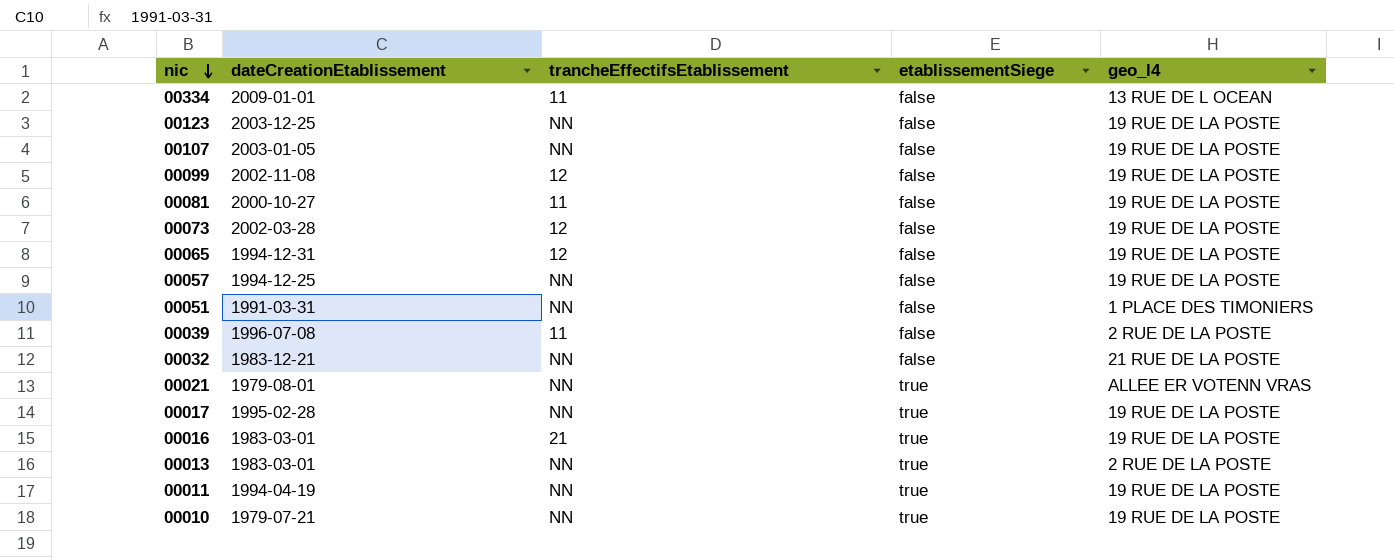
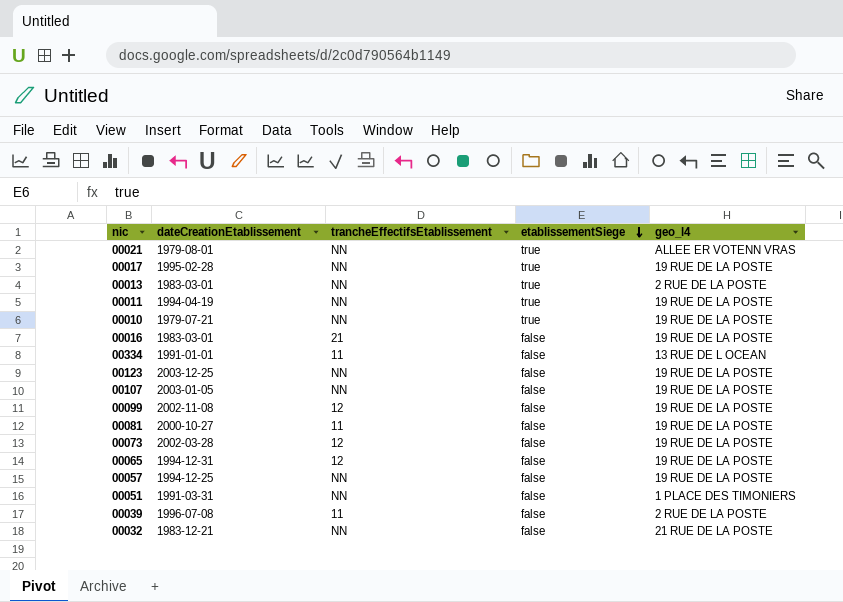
row order: nic descending -> etablissementSiege descending
00016 | etablissementSiege: true -> false
00334 | dateCreationEtablissement: 2009-01-01 -> 1991-01-01

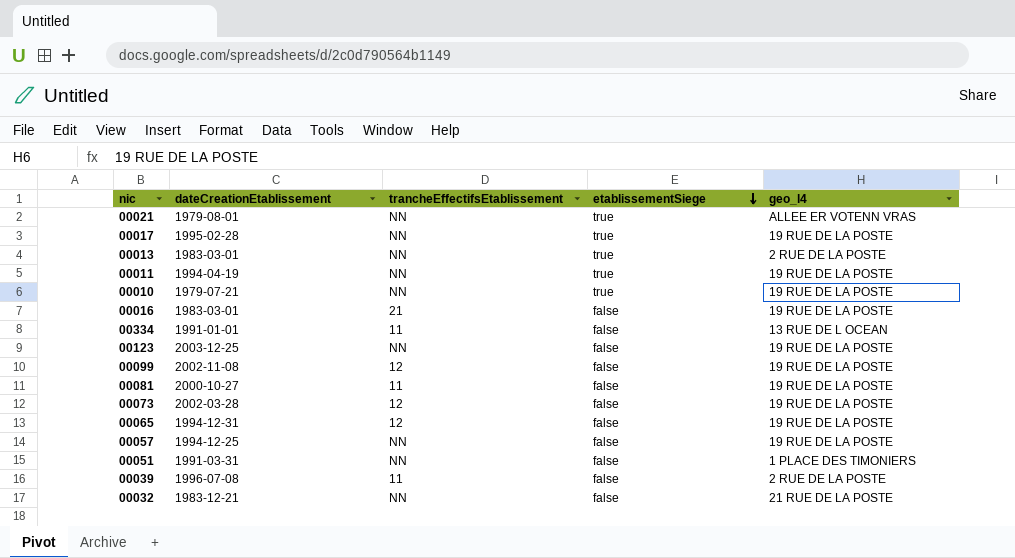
row 00107: 2003-01-05 | NN | false | 19 RUE DE LA POSTE -> none

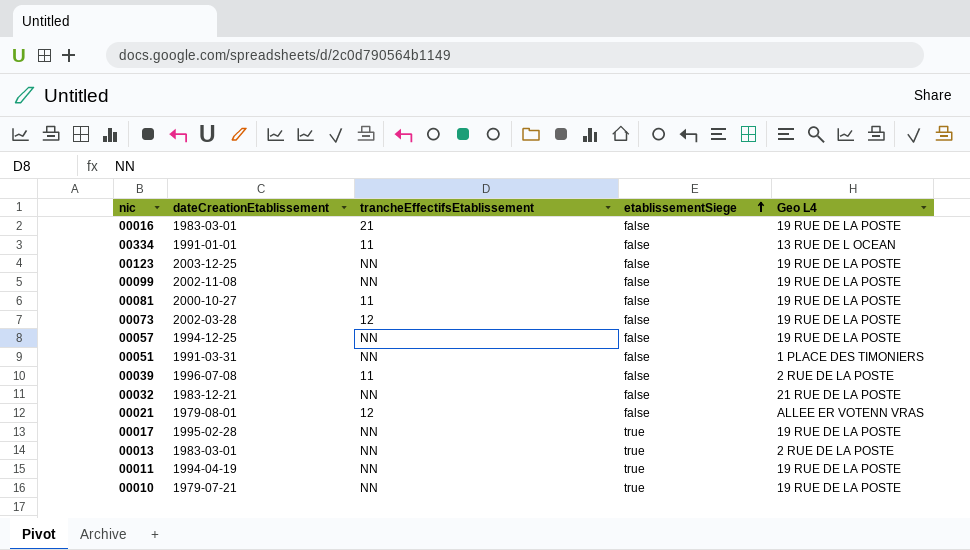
row order: etablissementSiege descending -> etablissementSiege ascending
column name: geo_l4 -> Geo L4
row 00065: 1994-12-31 | 12 | false | 19 RUE DE LA POSTE -> none
00099 | trancheEffectifsEtablissement: 12 -> NN
00021 | trancheEffectifsEtablissement: NN -> 12
00021 | etablissementSiege: true -> false

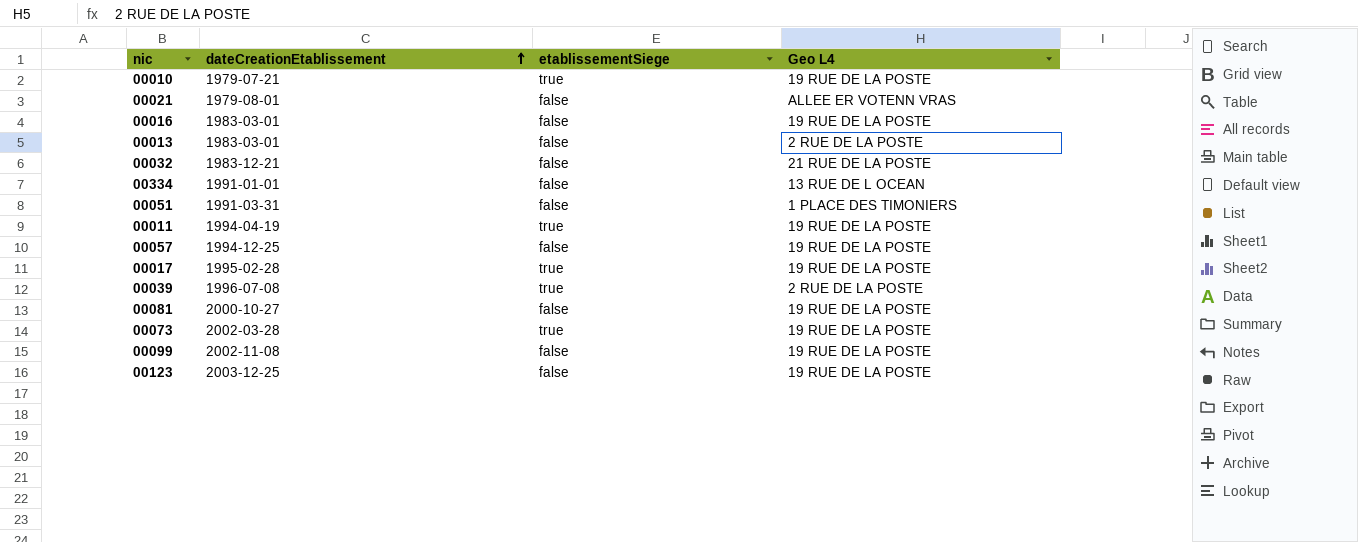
row order: etablissementSiege ascending -> dateCreationEtablissement ascending
column trancheEffectifsEtablissement | position: 3 -> none
00013 | etablissementSiege: true -> false
00039 | etablissementSiege: false -> true
00073 | etablissementSiege: false -> true

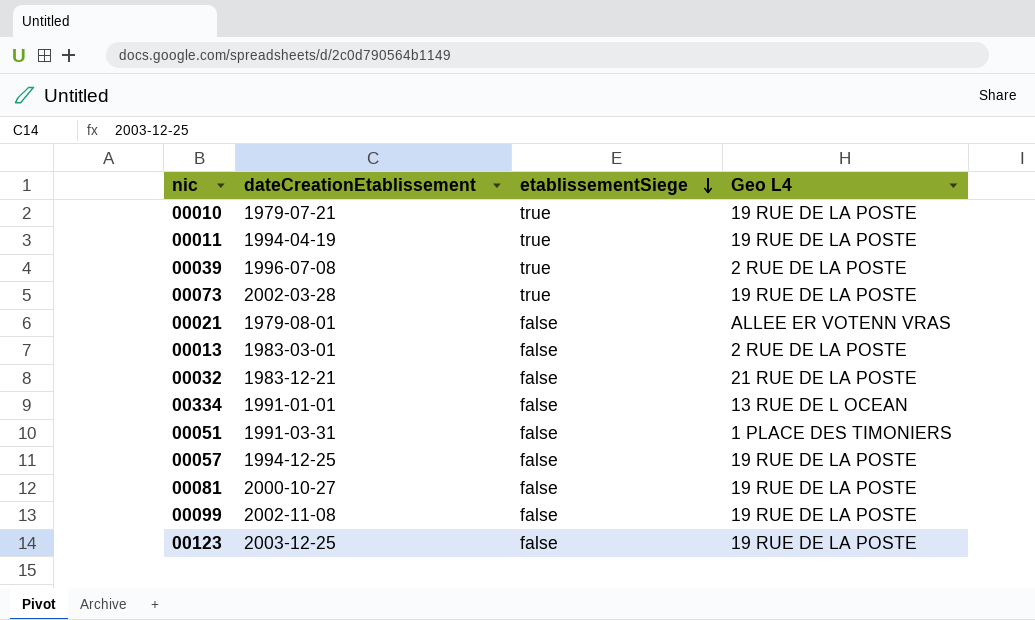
row order: dateCreationEtablissement ascending -> etablissementSiege descending
row 00016: 1983-03-01 | false | 19 RUE DE LA POSTE -> none
row 00017: 1995-02-28 | true | 19 RUE DE LA POSTE -> none

